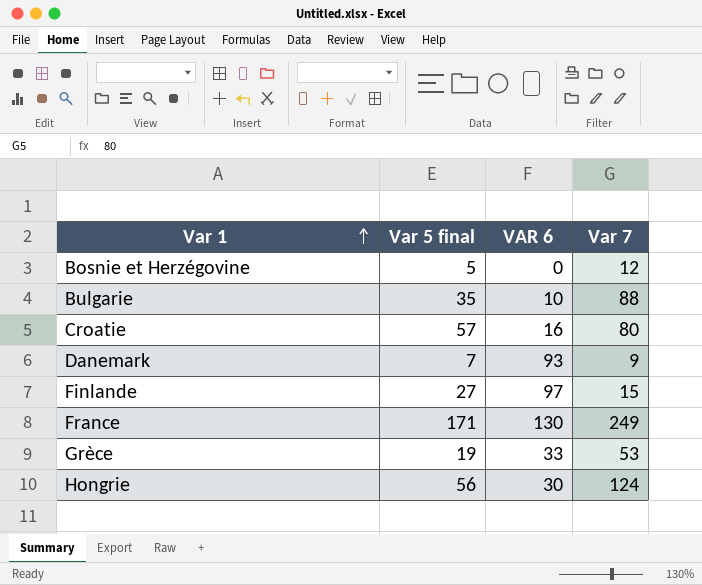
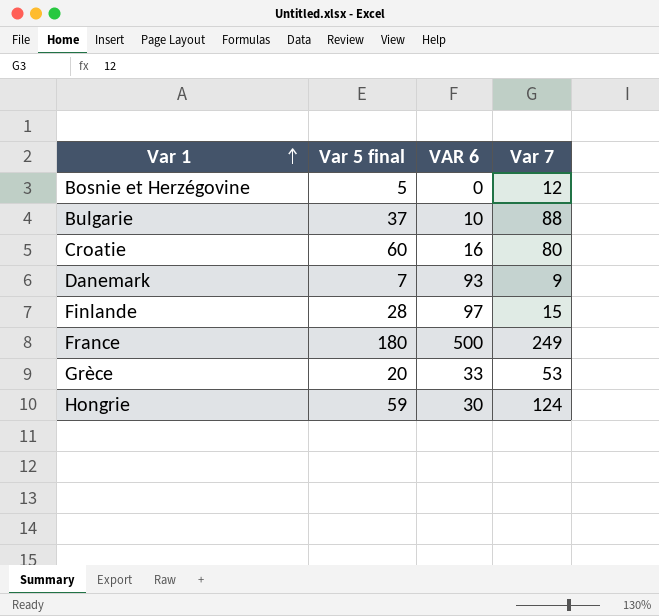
Bulgarie | Var 5 final: 35 -> 37
Croatie | Var 5 final: 57 -> 60
Finlande | Var 5 final: 27 -> 28
France | Var 5 final: 171 -> 180
France | VAR 6: 130 -> 500
Grèce | Var 5 final: 19 -> 20
Hongrie | Var 5 final: 56 -> 59

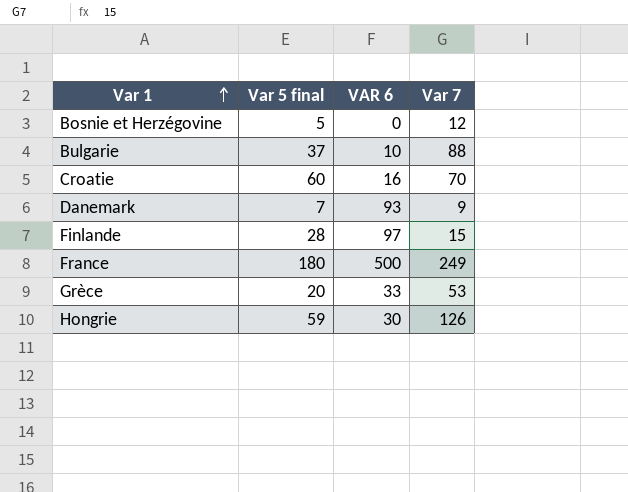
Croatie | Var 7: 80 -> 70
Hongrie | Var 7: 124 -> 126

